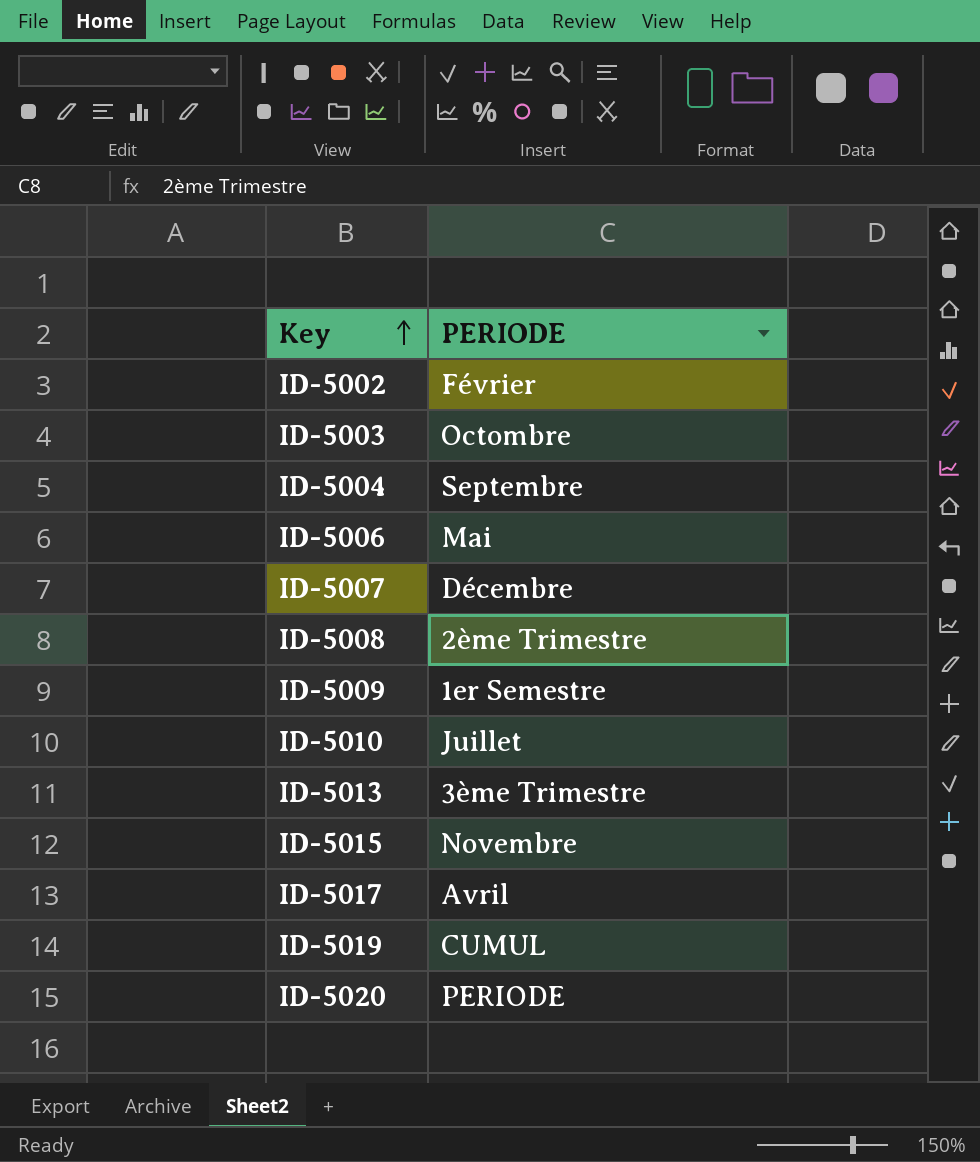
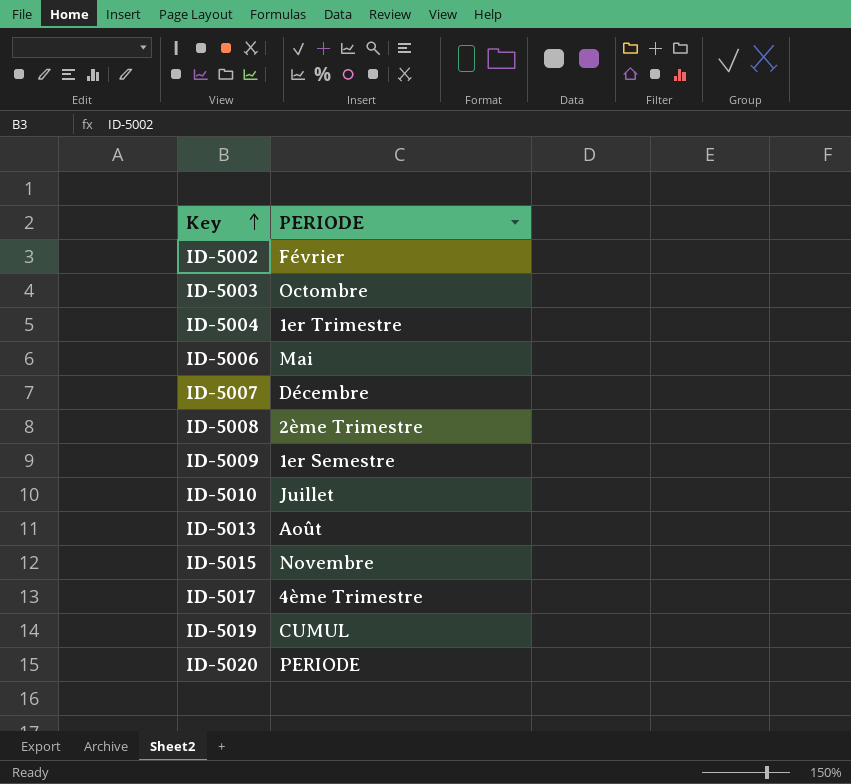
ID-5004 | PERIODE: Septembre -> 1er Trimestre
ID-5013 | PERIODE: 3ème Trimestre -> Août
ID-5017 | PERIODE: Avril -> 4ème Trimestre

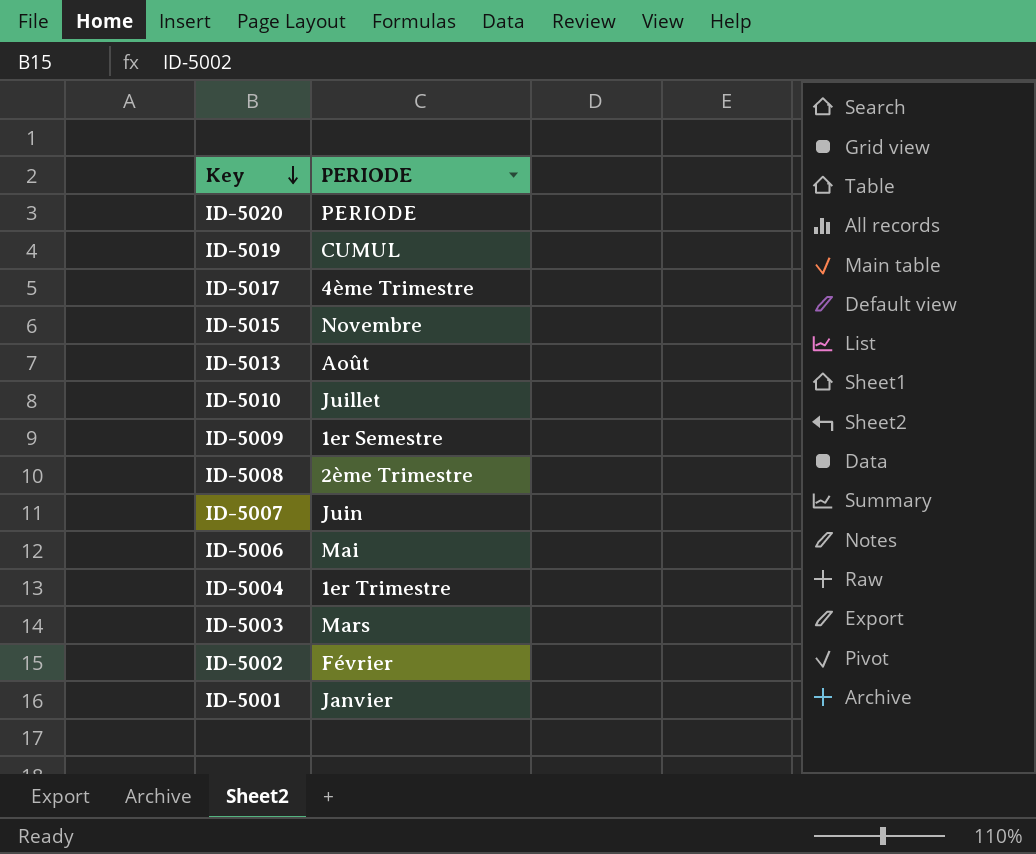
row order: Key ascending -> Key descending
ID-5007 | PERIODE: Décembre -> Juin
ID-5003 | PERIODE: Octombre -> Mars
row ID-5001: none -> Janvier

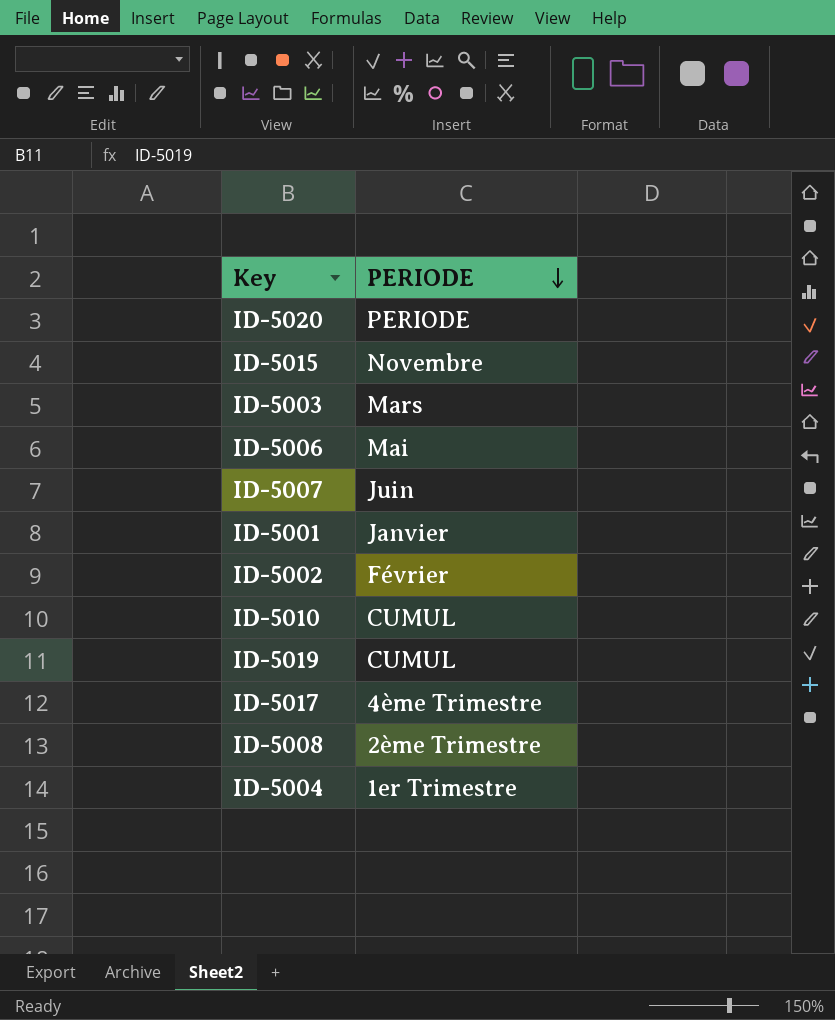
row order: Key descending -> PERIODE descending
row ID-5013: Août -> none
row ID-5009: 1er Semestre -> none
ID-5010 | PERIODE: Juillet -> CUMUL

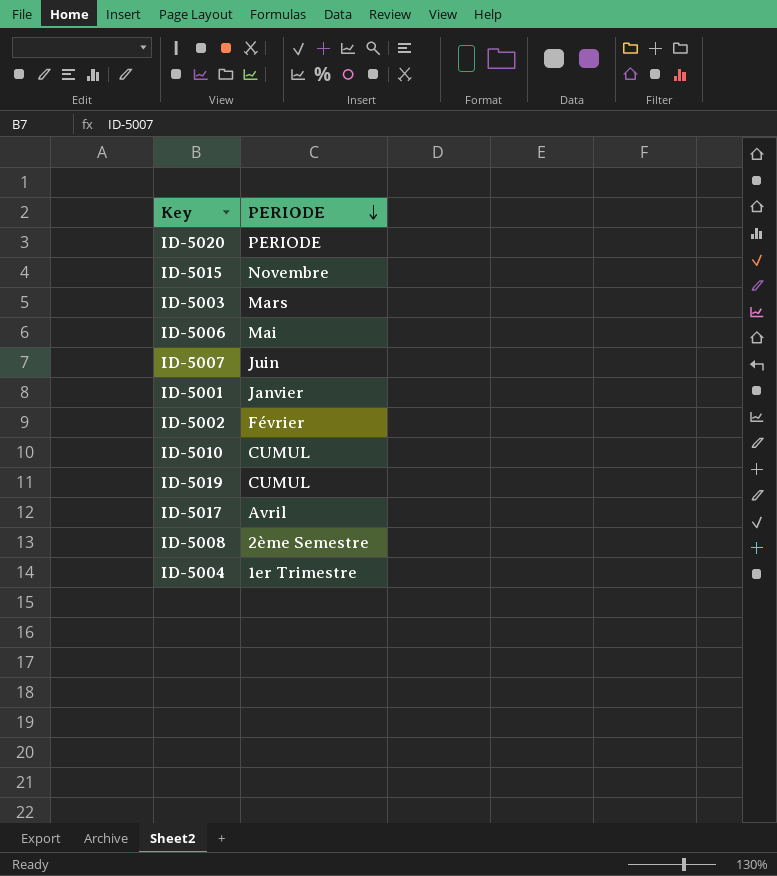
ID-5017 | PERIODE: 4ème Trimestre -> Avril
ID-5008 | PERIODE: 2ème Trimestre -> 2ème Semestre

